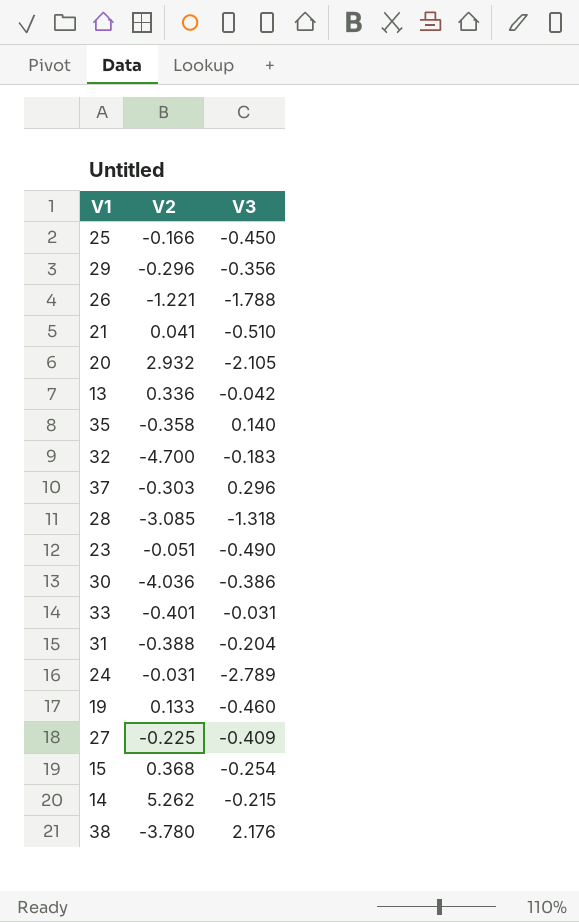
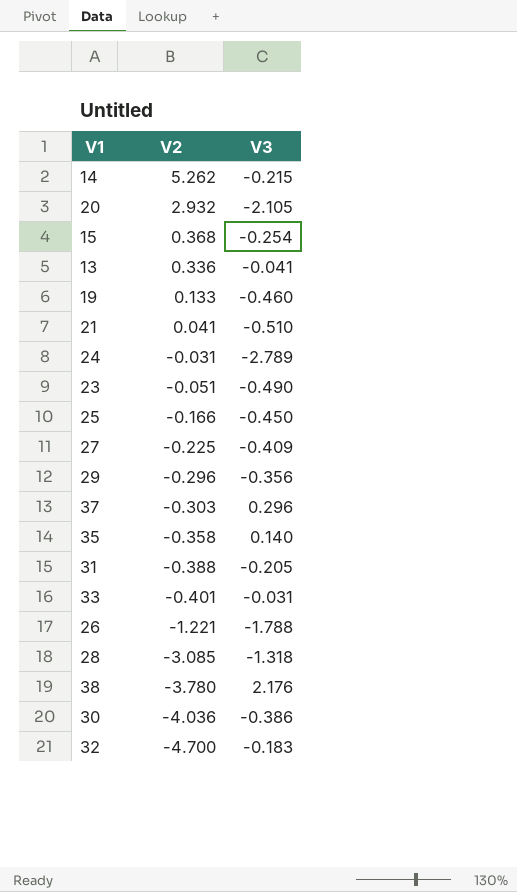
row order: none -> V2 descending
13 | V3: -0.042 -> -0.041
31 | V3: -0.204 -> -0.205

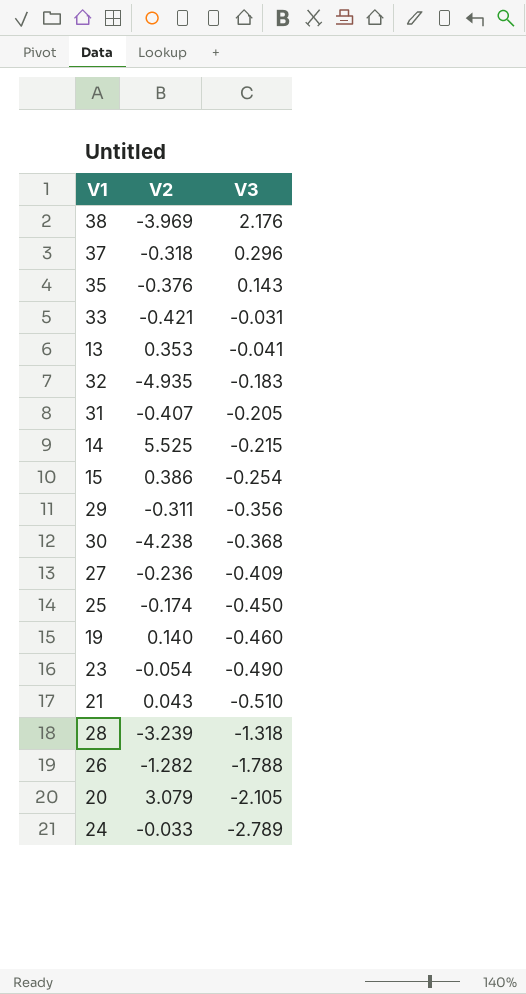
row order: V2 descending -> V3 descending
38 | V2: -3.780 -> -3.969
37 | V2: -0.303 -> -0.318
35 | V2: -0.358 -> -0.376
35 | V3: 0.140 -> 0.143
33 | V2: -0.401 -> -0.421
13 | V2: 0.336 -> 0.353
32 | V2: -4.700 -> -4.935
31 | V2: -0.388 -> -0.407
14 | V2: 5.262 -> 5.525
15 | V2: 0.368 -> 0.386
29 | V2: -0.296 -> -0.311
30 | V2: -4.036 -> -4.238
30 | V3: -0.386 -> -0.368
27 | V2: -0.225 -> -0.236
25 | V2: -0.166 -> -0.174
19 | V2: 0.133 -> 0.140
23 | V2: -0.051 -> -0.054
21 | V2: 0.041 -> 0.043
28 | V2: -3.085 -> -3.239
26 | V2: -1.221 -> -1.282
20 | V2: 2.932 -> 3.079
24 | V2: -0.031 -> -0.033

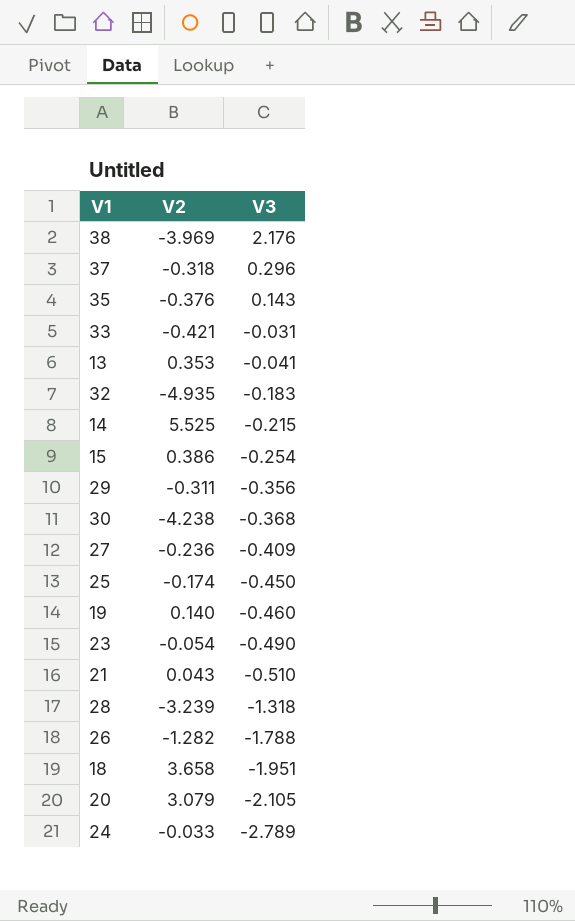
row 31: -0.407 | -0.205 -> none
row 18: none -> 3.658 | -1.951

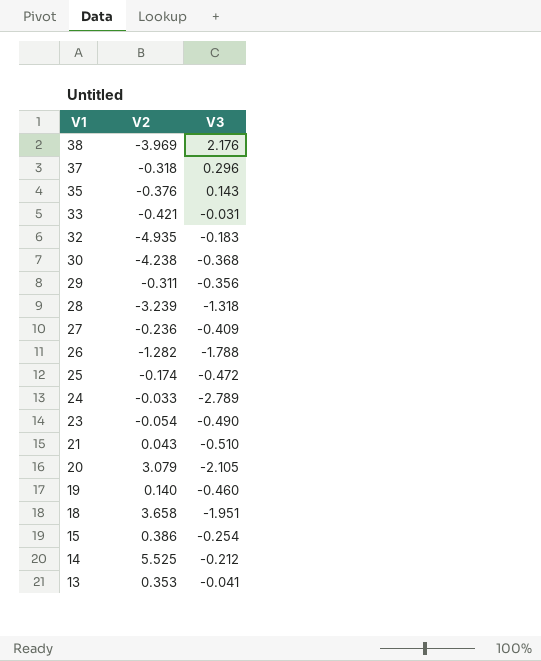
row order: V3 descending -> V1 descending
25 | V3: -0.450 -> -0.472
14 | V3: -0.215 -> -0.212

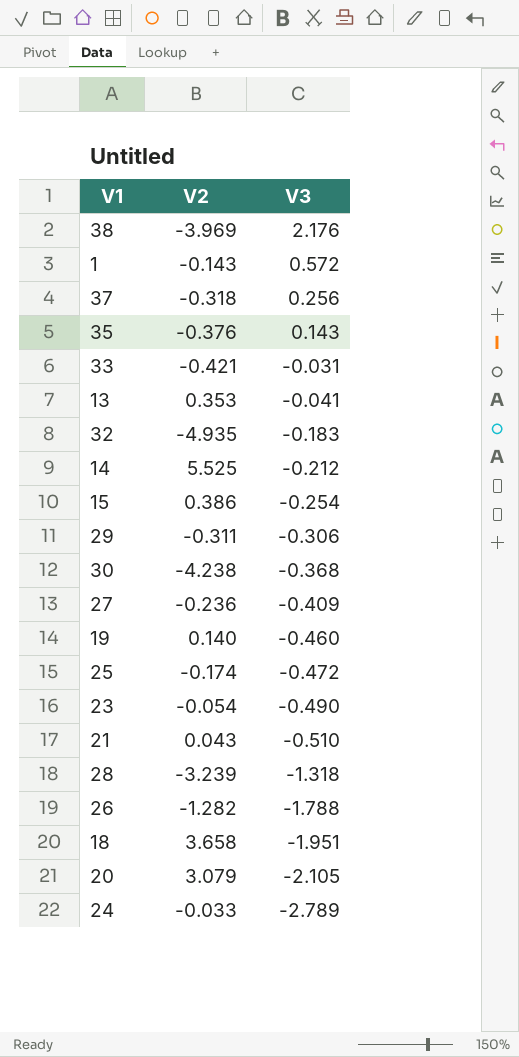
row order: V1 descending -> V3 descending
row 1: none -> -0.143 | 0.572
37 | V3: 0.296 -> 0.256
29 | V3: -0.356 -> -0.306

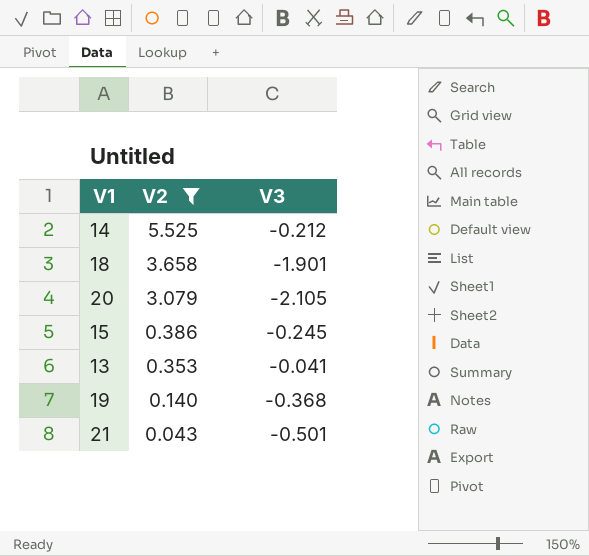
filter: none -> V2 >= 0.043
row order: V3 descending -> V2 descending
18 | V3: -1.951 -> -1.901
15 | V3: -0.254 -> -0.245
19 | V3: -0.460 -> -0.368
21 | V3: -0.510 -> -0.501

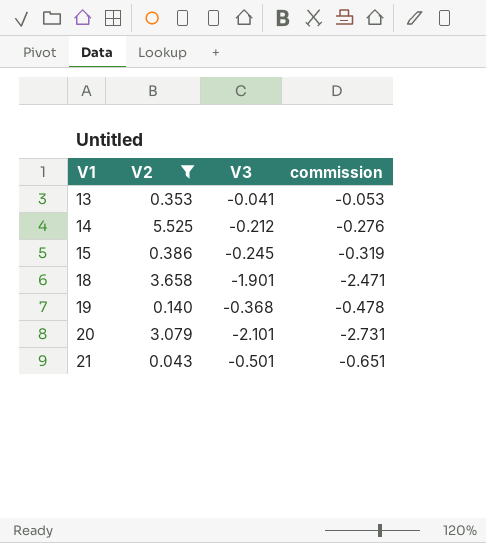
row order: V2 descending -> V1 ascending
column commission | formula: none -> [V3] * 1.3
20 | V3: -2.105 -> -2.101

